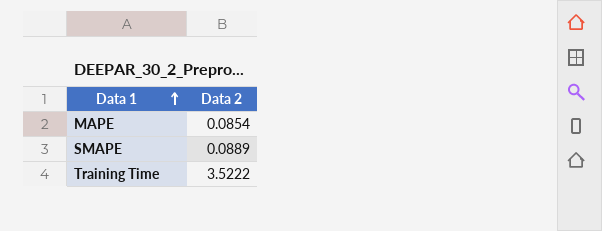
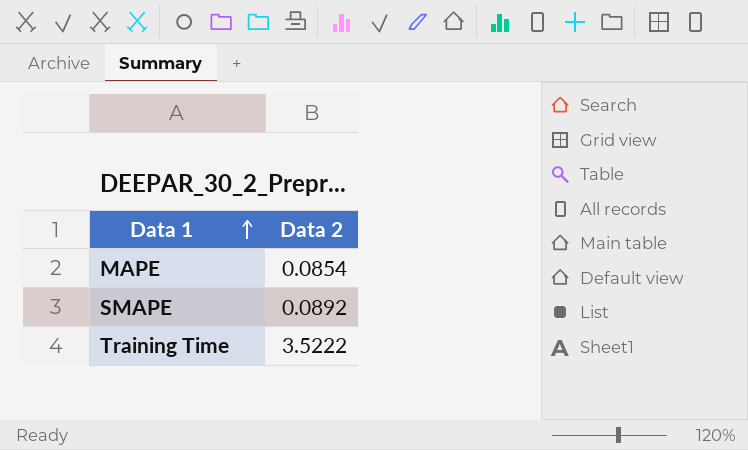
SMAPE | Data 2: 0.0889 -> 0.0892

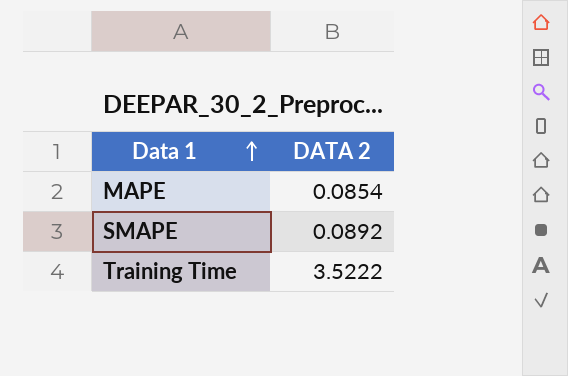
column name: Data 2 -> DATA 2

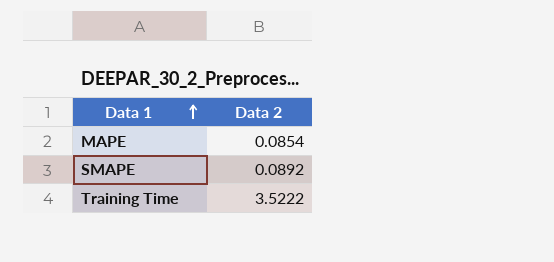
column name: DATA 2 -> Data 2

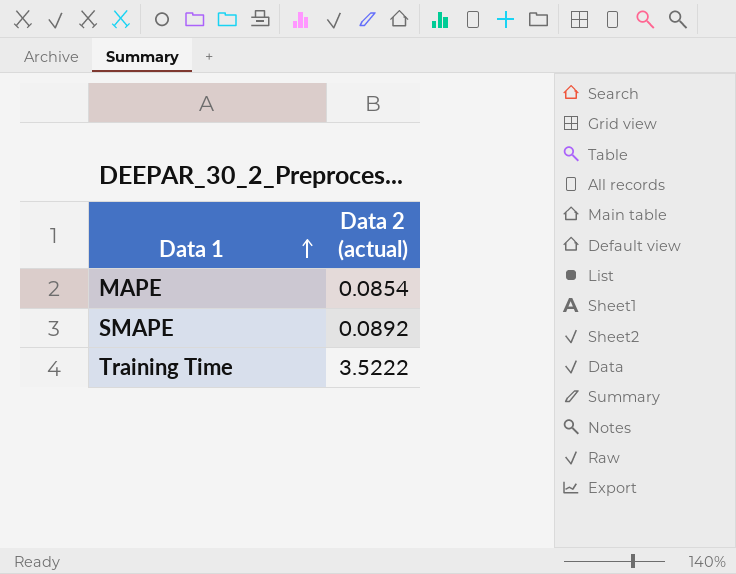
column name: Data 2 -> Data 2 (actual)

